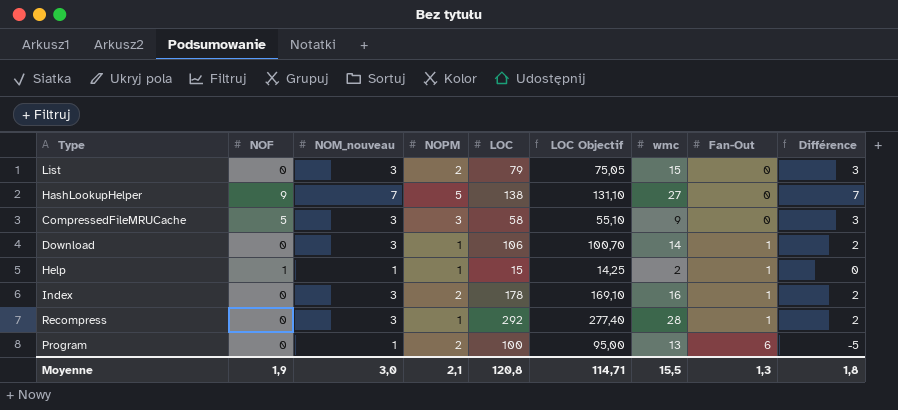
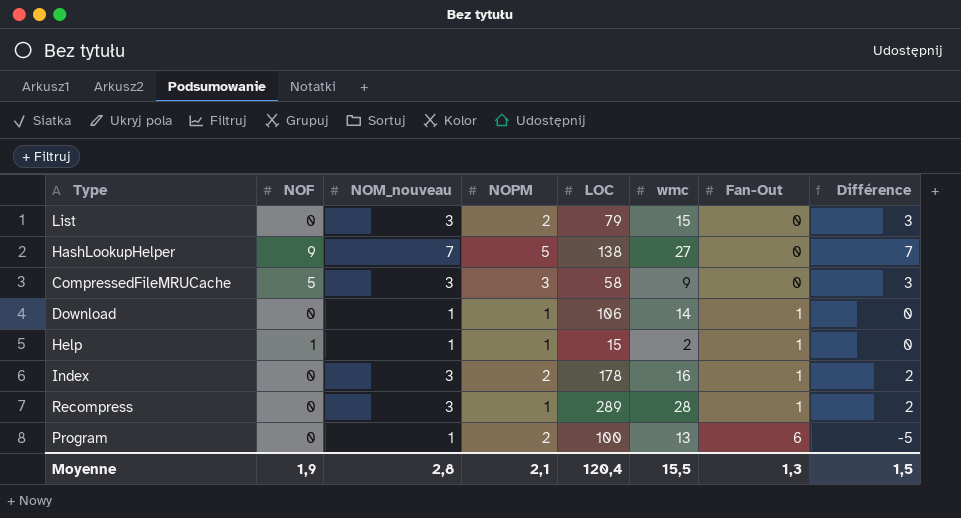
column LOC Objectif | formula: [LOC] * 0,95 -> none
Download | NOM_nouveau: 3 -> 1
Download | Différence: 2 -> 0
Recompress | LOC: 292 -> 289
Moyenne | NOM_nouveau: 3,0 -> 2,8
Moyenne | LOC: 120,8 -> 120,4
Moyenne | Différence: 1,8 -> 1,5

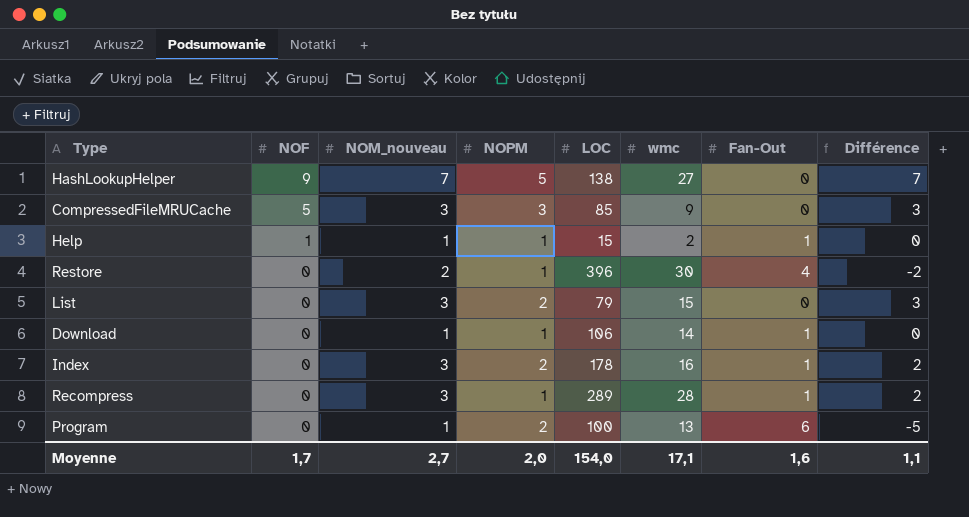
row order: Fan-Out ascending -> NOF descending
CompressedFileMRUCache | LOC: 58 -> 85
row Restore: none -> 0 | 2 | 1 | 396 | 30 | 4 | -2
Moyenne | NOF: 1,9 -> 1,7
Moyenne | NOM_nouveau: 2,8 -> 2,7
Moyenne | NOPM: 2,1 -> 2,0
Moyenne | LOC: 120,4 -> 154,0
Moyenne | wmc: 15,5 -> 17,1
Moyenne | Fan-Out: 1,3 -> 1,6
Moyenne | Différence: 1,5 -> 1,1

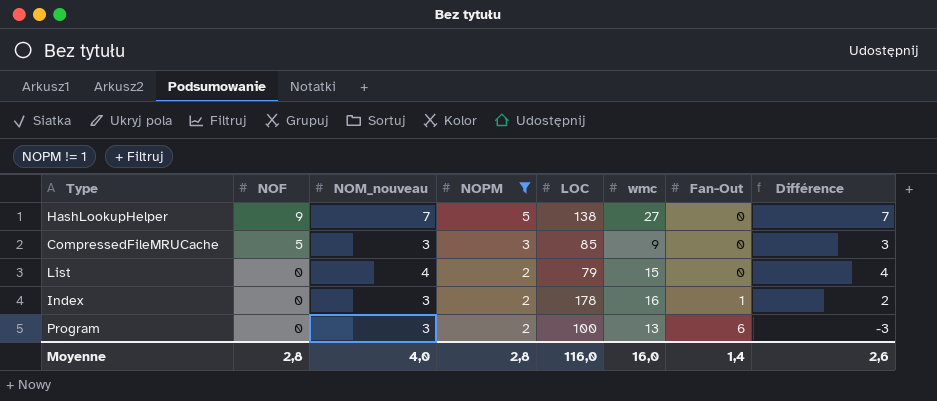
filter: none -> NOPM != 1
List | NOM_nouveau: 3 -> 4
List | Différence: 3 -> 4
Program | NOM_nouveau: 1 -> 3
Program | Différence: -5 -> -3
Moyenne | NOF: 1,7 -> 2,8
Moyenne | NOM_nouveau: 2,7 -> 4,0
Moyenne | NOPM: 2,0 -> 2,8
Moyenne | LOC: 154,0 -> 116,0
Moyenne | wmc: 17,1 -> 16,0
Moyenne | Fan-Out: 1,6 -> 1,4
Moyenne | Différence: 1,1 -> 2,6

